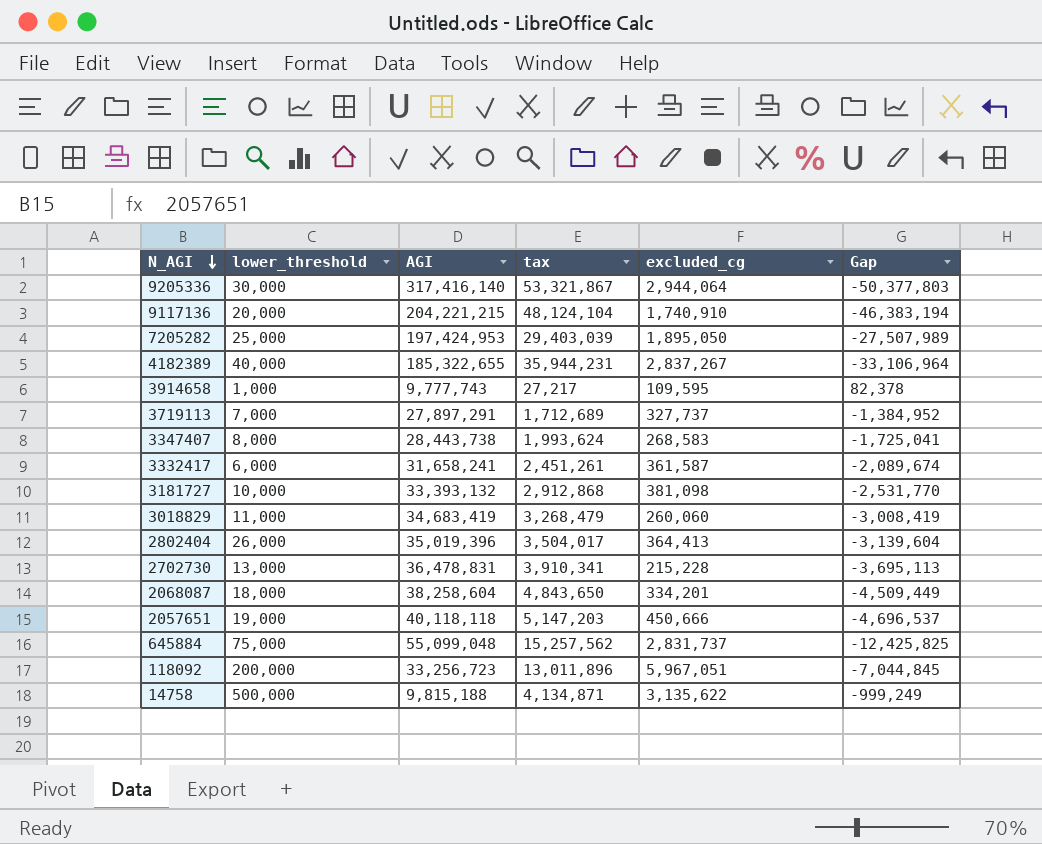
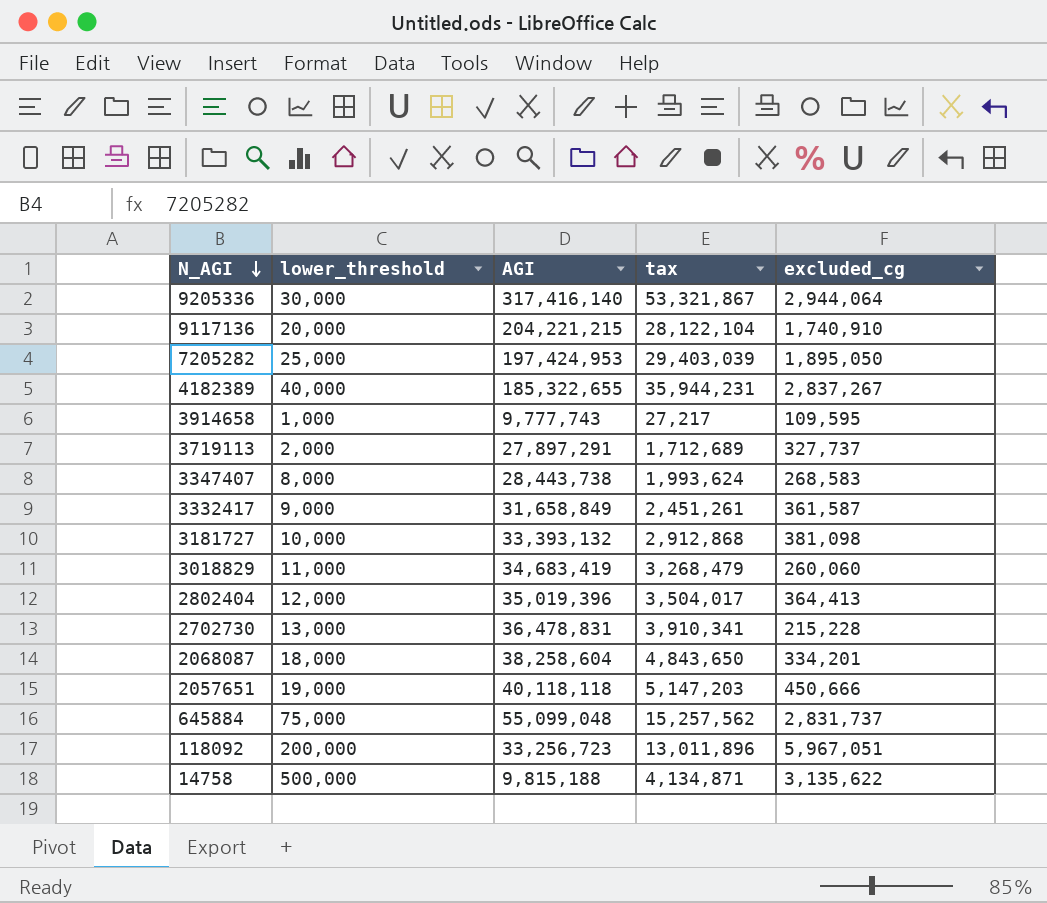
column Gap | formula: [excluded_cg] - [tax] -> none
9117136 | tax: 48,124,104 -> 28,122,104
3719113 | lower_threshold: 7,000 -> 2,000
3332417 | lower_threshold: 6,000 -> 9,000
3332417 | AGI: 31,658,241 -> 31,658,849
2802404 | lower_threshold: 26,000 -> 12,000

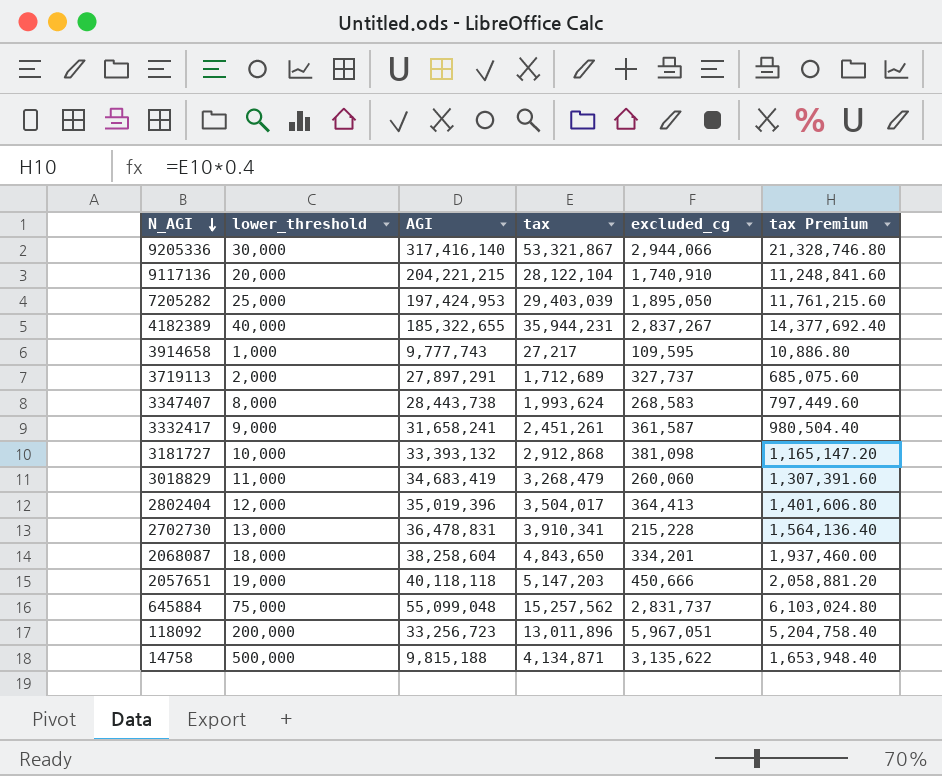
column tax Premium | formula: none -> [tax] * 0.4
9205336 | excluded_cg: 2,944,064 -> 2,944,066
3332417 | AGI: 31,658,849 -> 31,658,241

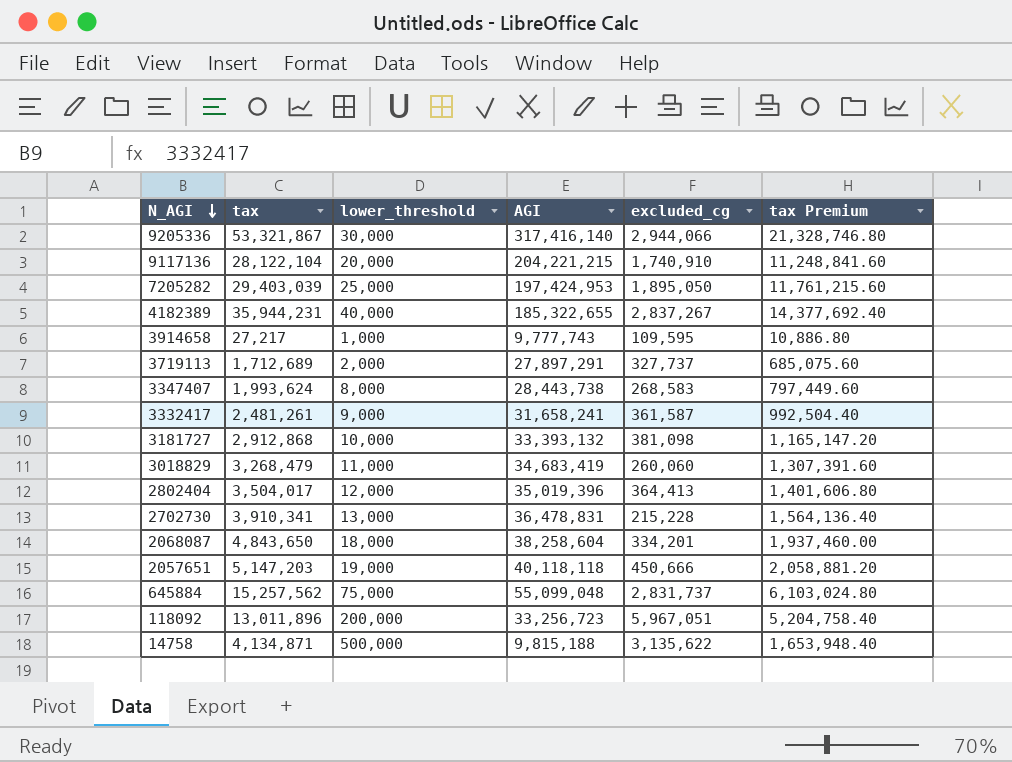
column tax | position: 4 -> 2
3332417 | tax: 2,451,261 -> 2,481,261
3332417 | tax Premium: 980,504.40 -> 992,504.40

